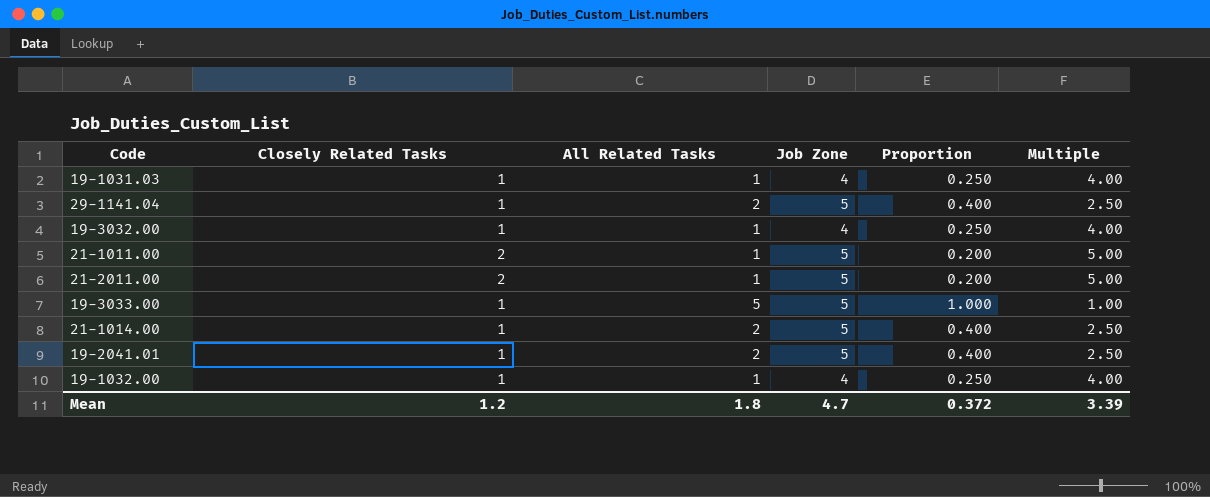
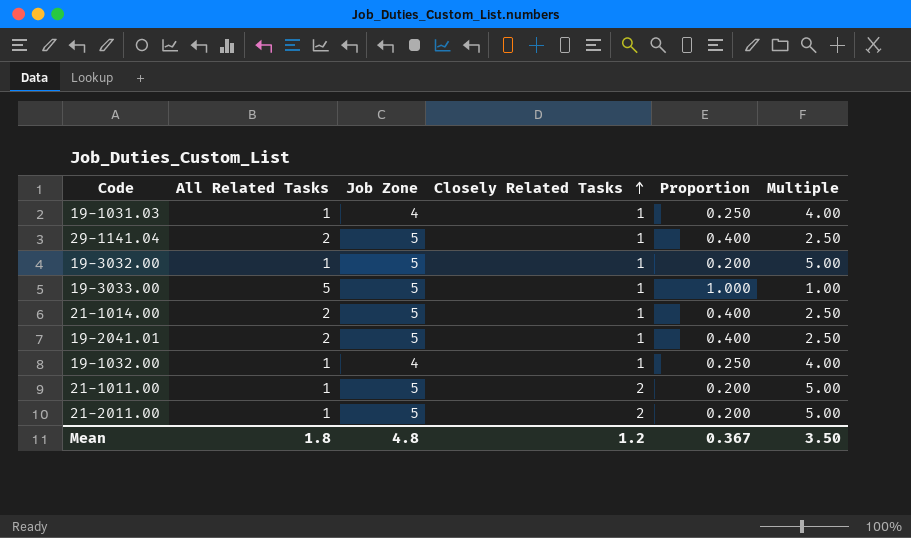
row order: none -> Closely Related Tasks ascending
column Closely Related Tasks | position: 2 -> 4
19-3032.00 | Job Zone: 4 -> 5
19-3032.00 | Proportion: 0.250 -> 0.200
19-3032.00 | Multiple: 4.00 -> 5.00
Mean | Job Zone: 4.7 -> 4.8
Mean | Proportion: 0.372 -> 0.367
Mean | Multiple: 3.39 -> 3.50

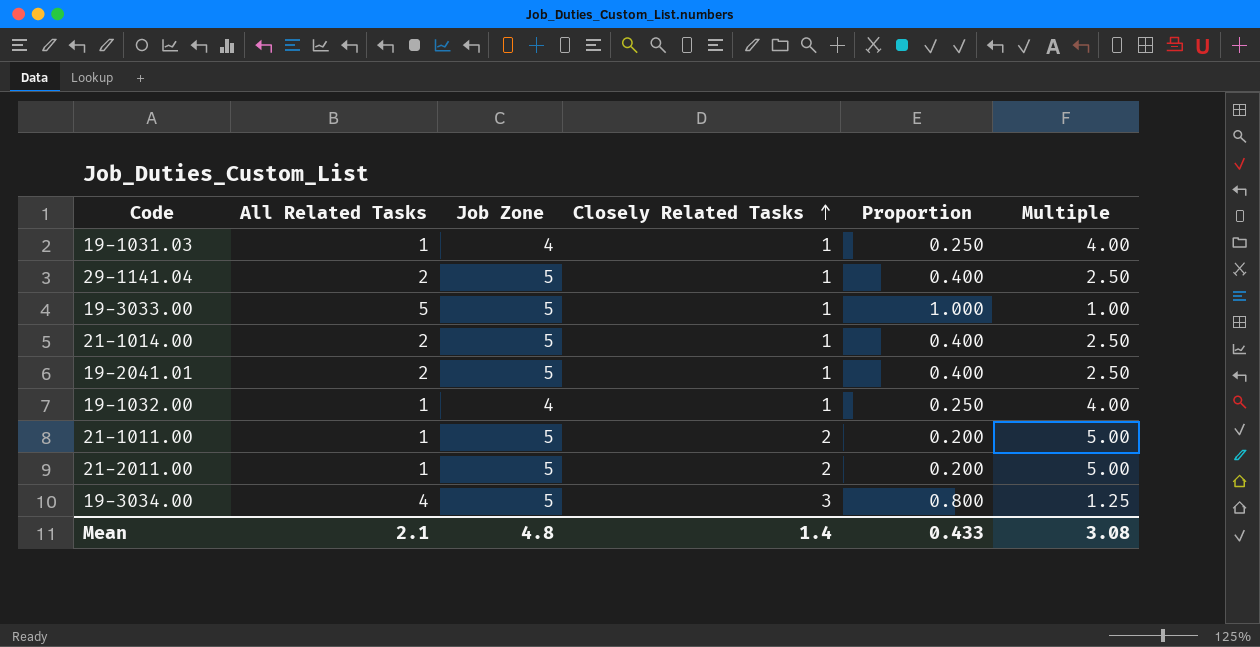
row 19-3032.00: 1 | 5 | 1 | 0.200 | 5.00 -> none
row 19-3034.00: none -> 4 | 5 | 3 | 0.800 | 1.25
Mean | All Related Tasks: 1.8 -> 2.1
Mean | Closely Related Tasks: 1.2 -> 1.4
Mean | Proportion: 0.367 -> 0.433
Mean | Multiple: 3.50 -> 3.08

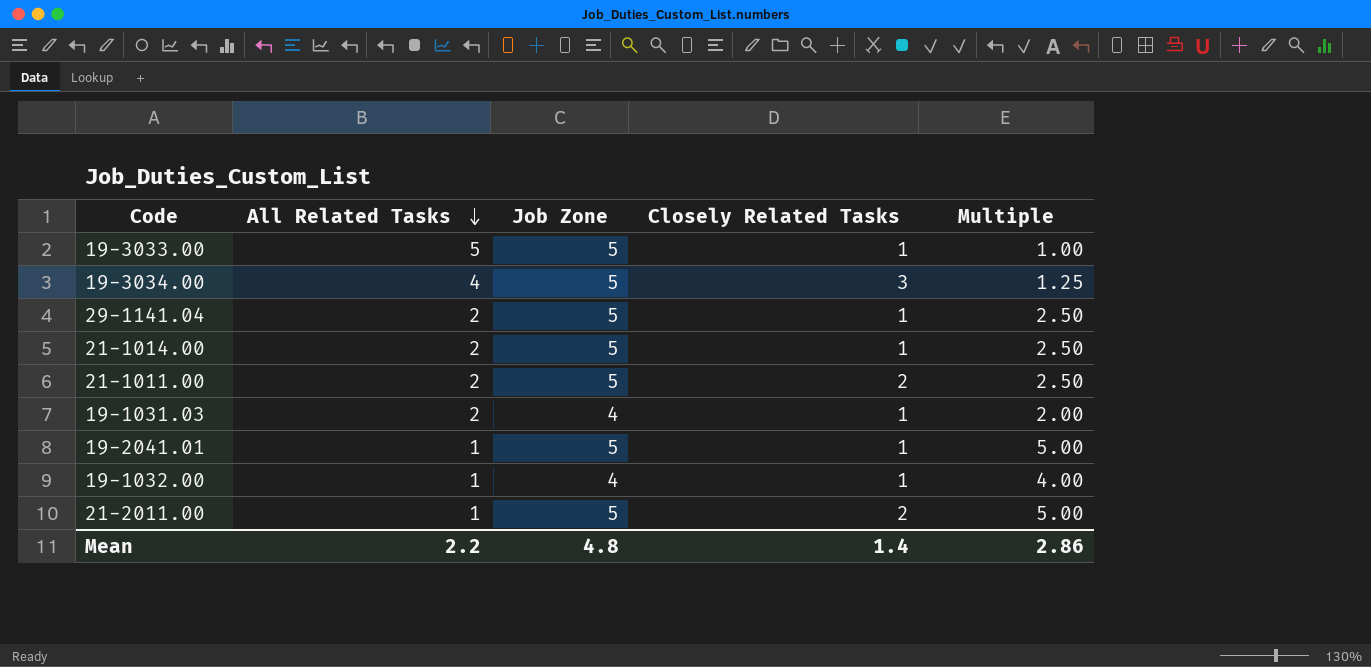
row order: Closely Related Tasks ascending -> All Related Tasks descending
column Proportion | formula: [All Related Tasks] / [Job Zone] -> none
21-1011.00 | All Related Tasks: 1 -> 2
21-1011.00 | Multiple: 5.00 -> 2.50
19-1031.03 | All Related Tasks: 1 -> 2
19-1031.03 | Multiple: 4.00 -> 2.00
19-2041.01 | All Related Tasks: 2 -> 1
19-2041.01 | Multiple: 2.50 -> 5.00
Mean | All Related Tasks: 2.1 -> 2.2
Mean | Multiple: 3.08 -> 2.86

